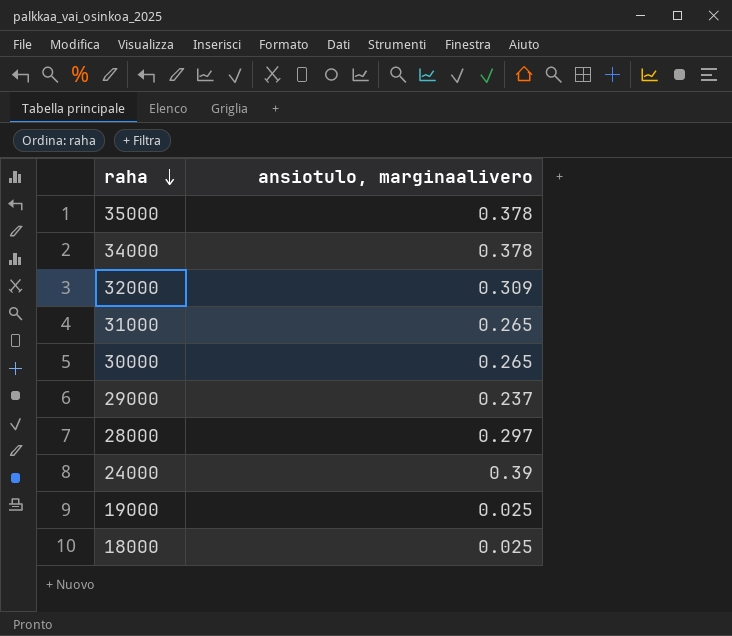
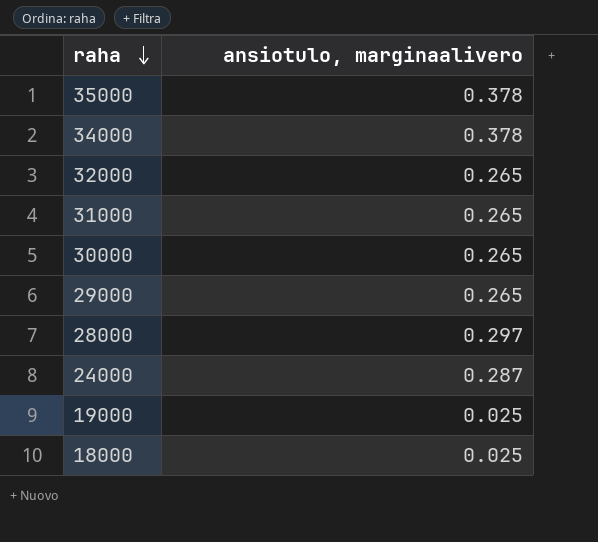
32000 | ansiotulo, marginaalivero: 0.309 -> 0.265
29000 | ansiotulo, marginaalivero: 0.237 -> 0.265
24000 | ansiotulo, marginaalivero: 0.39 -> 0.287

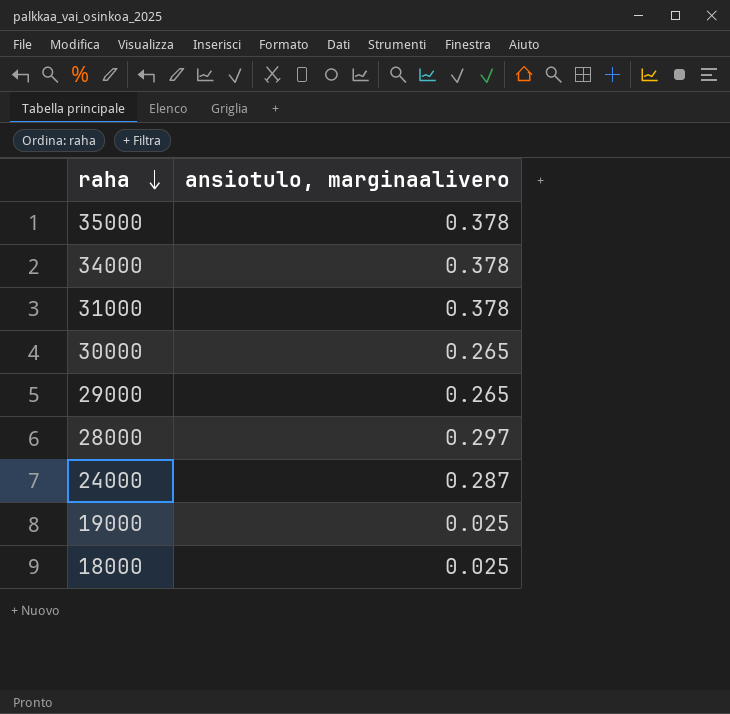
row 32000: 0.265 -> none
31000 | ansiotulo, marginaalivero: 0.265 -> 0.378

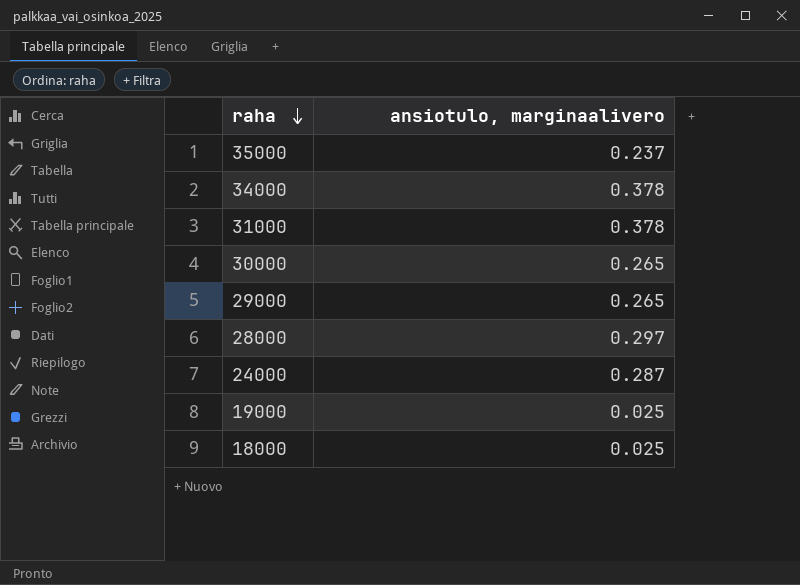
35000 | ansiotulo, marginaalivero: 0.378 -> 0.237

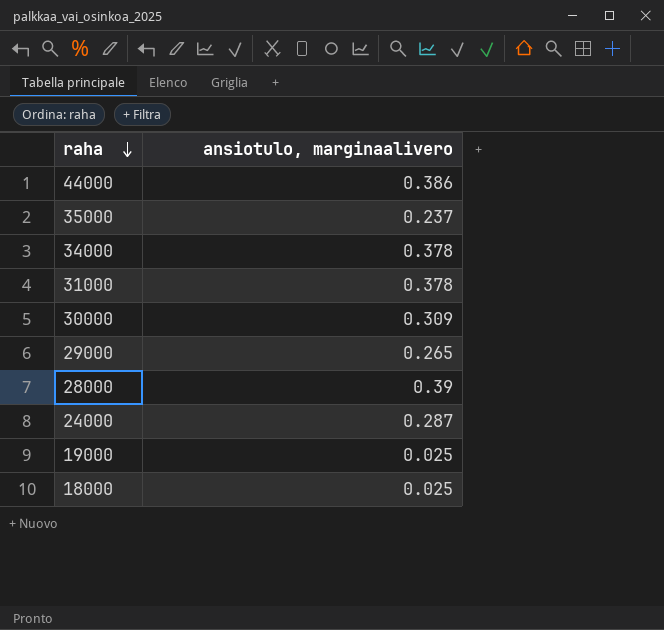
row 44000: none -> 0.386
30000 | ansiotulo, marginaalivero: 0.265 -> 0.309
28000 | ansiotulo, marginaalivero: 0.297 -> 0.39

